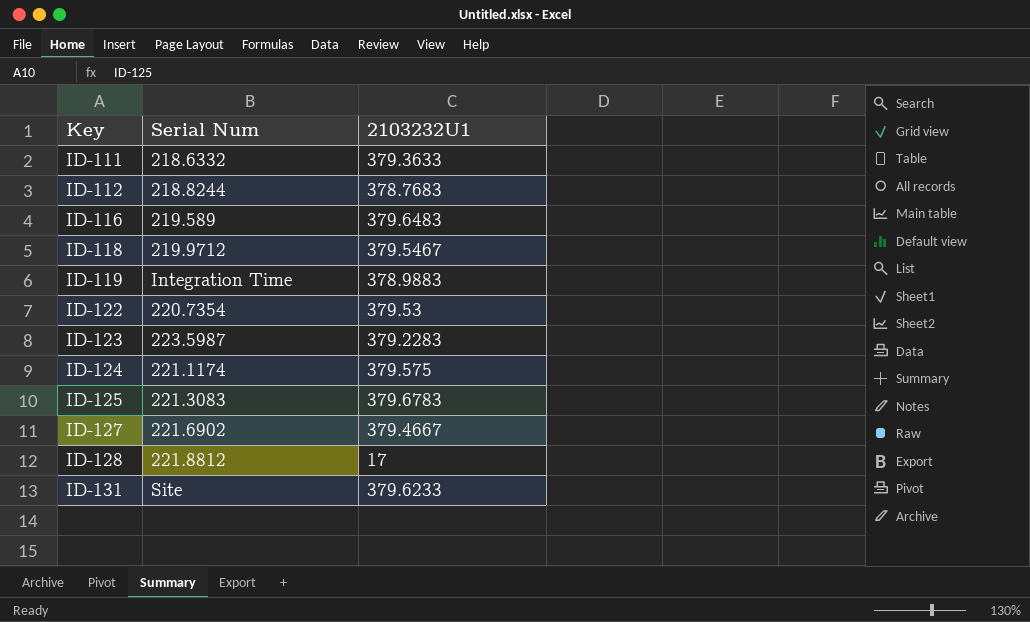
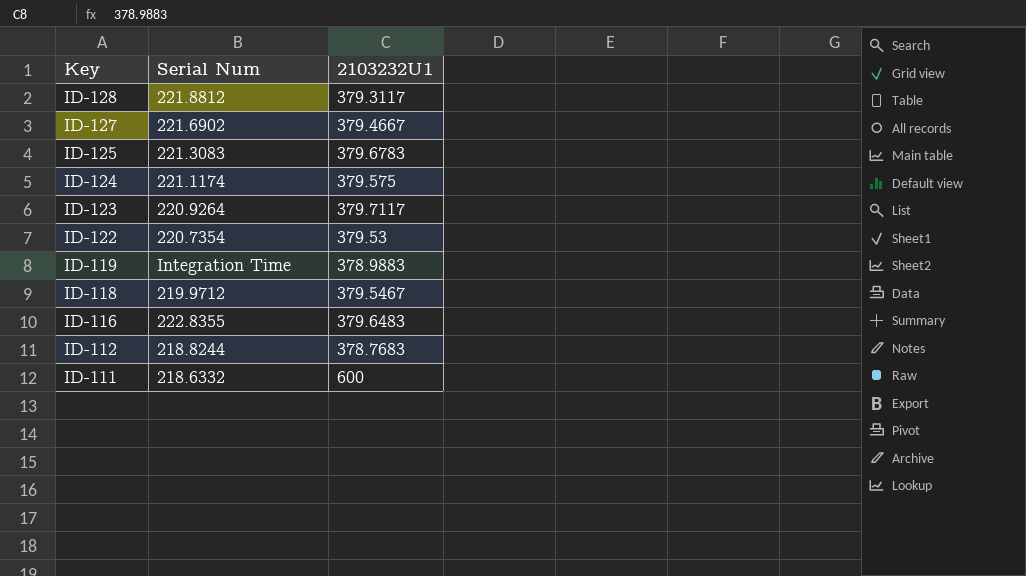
row order: Key ascending -> Key descending
row ID-131: Site | 379.6233 -> none
ID-128 | 2103232U1: 17 -> 379.3117
ID-123 | Serial Num: 223.5987 -> 220.9264
ID-123 | 2103232U1: 379.2283 -> 379.7117
ID-116 | Serial Num: 219.589 -> 222.8355
ID-111 | 2103232U1: 379.3633 -> 600

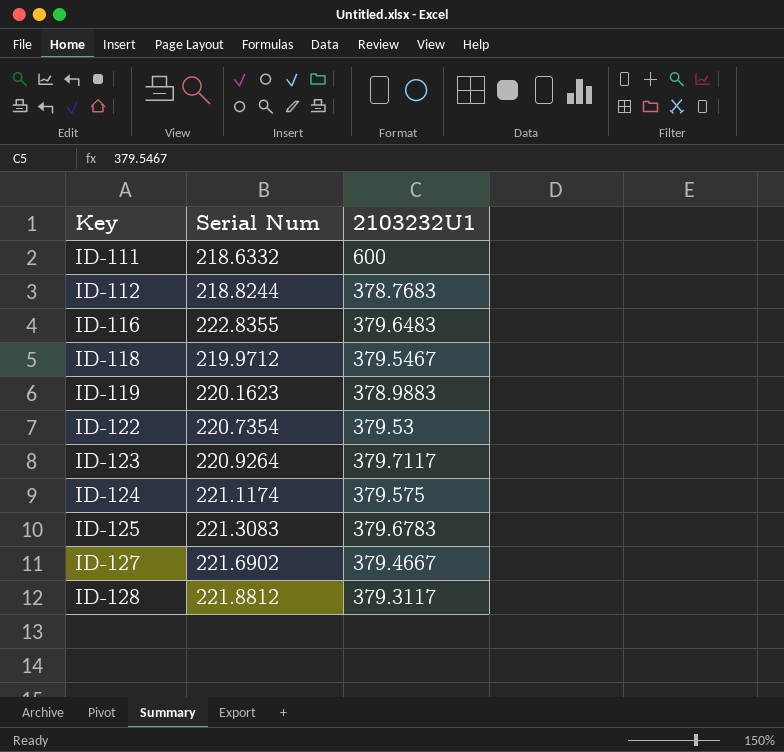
row order: Key descending -> Key ascending
ID-119 | Serial Num: Integration Time -> 220.1623

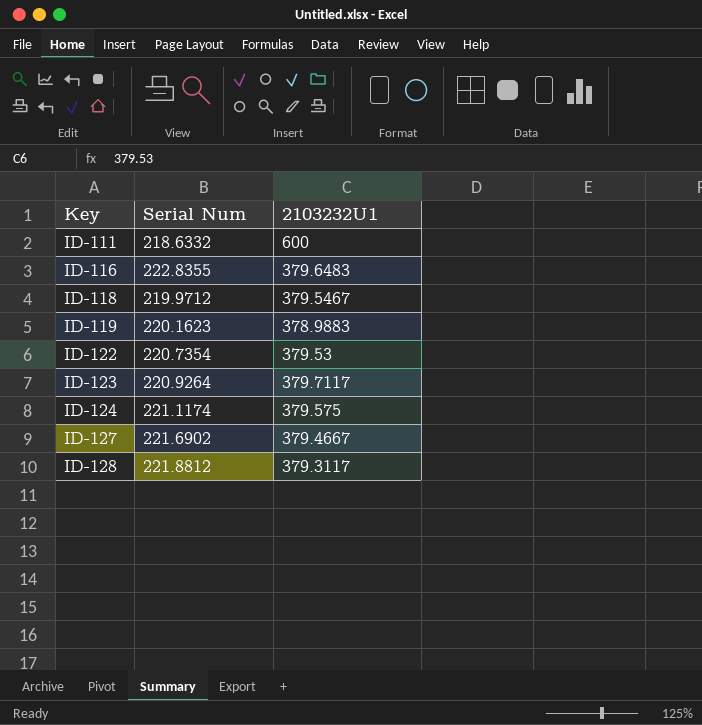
row ID-112: 218.8244 | 378.7683 -> none
row ID-125: 221.3083 | 379.6783 -> none

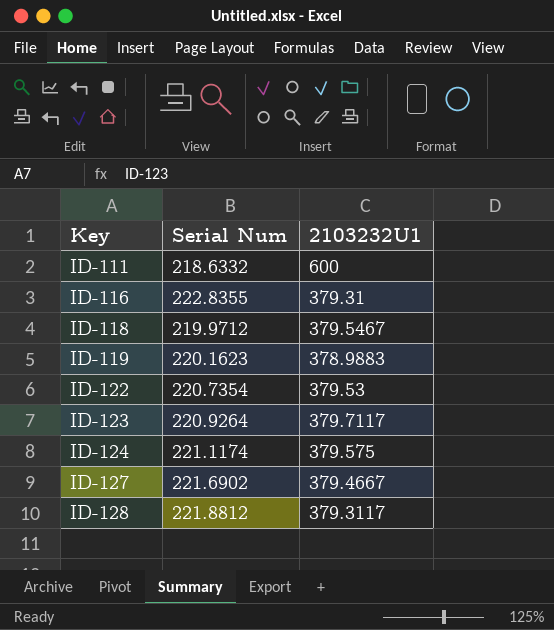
ID-116 | 2103232U1: 379.6483 -> 379.31

